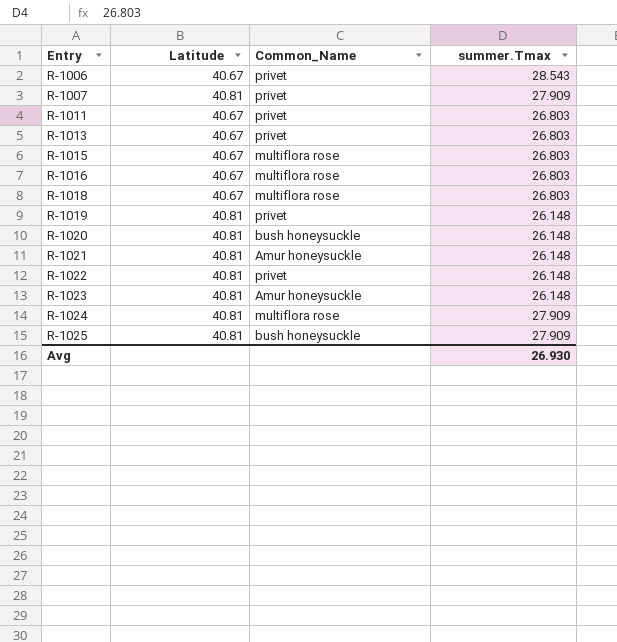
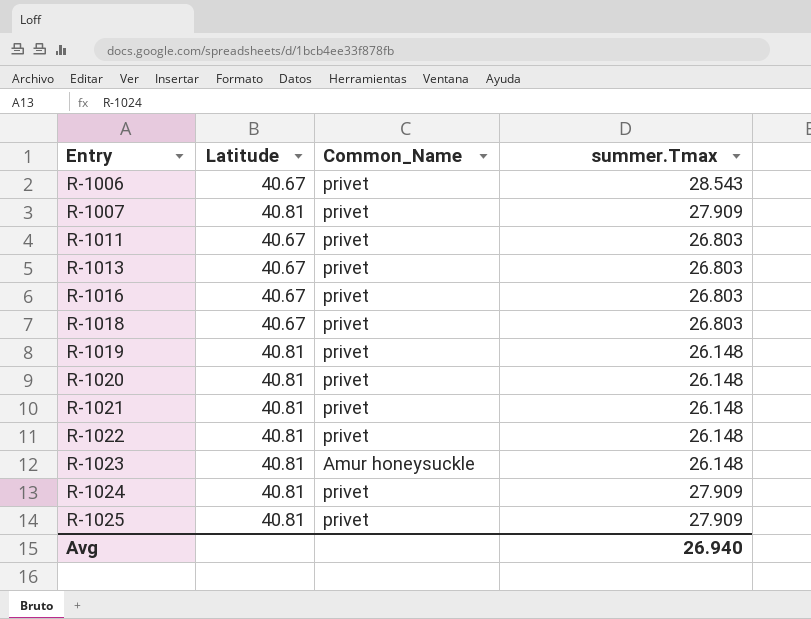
row R-1015: 40.67 | multiflora rose | 26.803 -> none
R-1016 | Common_Name: multiflora rose -> privet
R-1018 | Common_Name: multiflora rose -> privet
R-1020 | Common_Name: bush honeysuckle -> privet
R-1021 | Common_Name: Amur honeysuckle -> privet
R-1024 | Common_Name: multiflora rose -> privet
R-1025 | Common_Name: bush honeysuckle -> privet
Avg | summer.Tmax: 26.930 -> 26.940

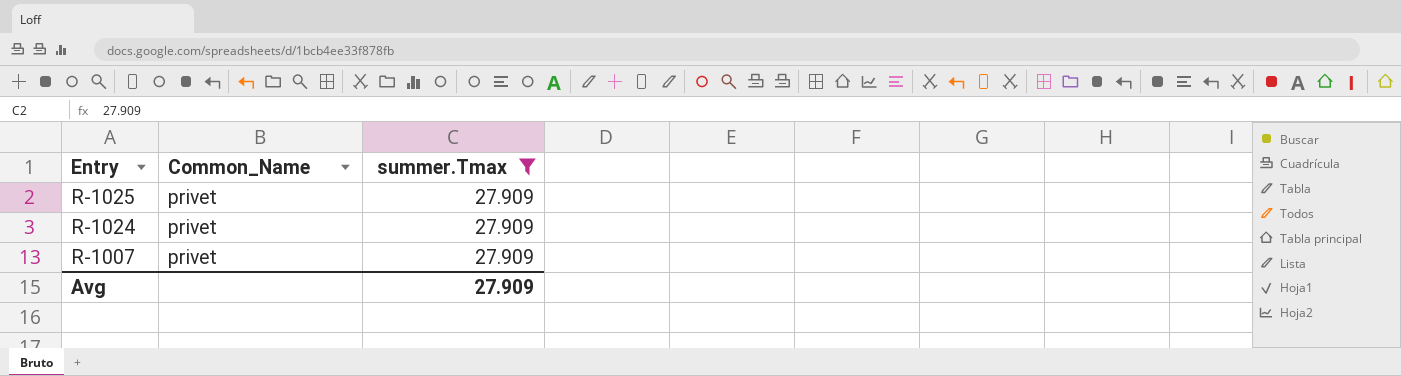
filter: none -> summer.Tmax = 27.909
row order: Entry ascending -> Entry descending
column Latitude | position: 2 -> none
Avg | summer.Tmax: 26.940 -> 27.909

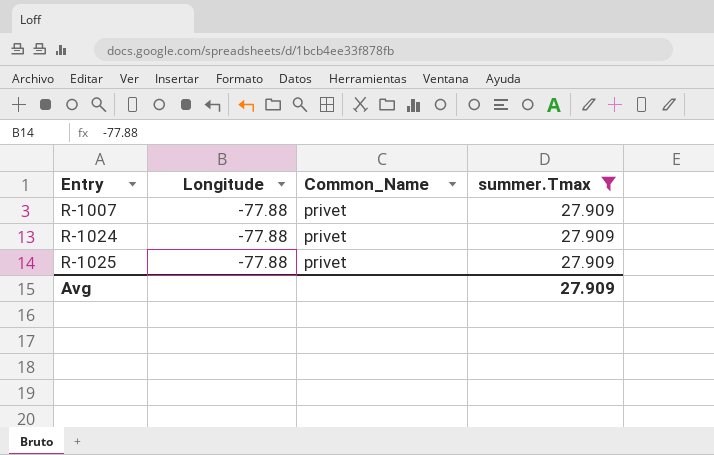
row order: Entry descending -> Entry ascending
column Longitude | position: none -> 2

